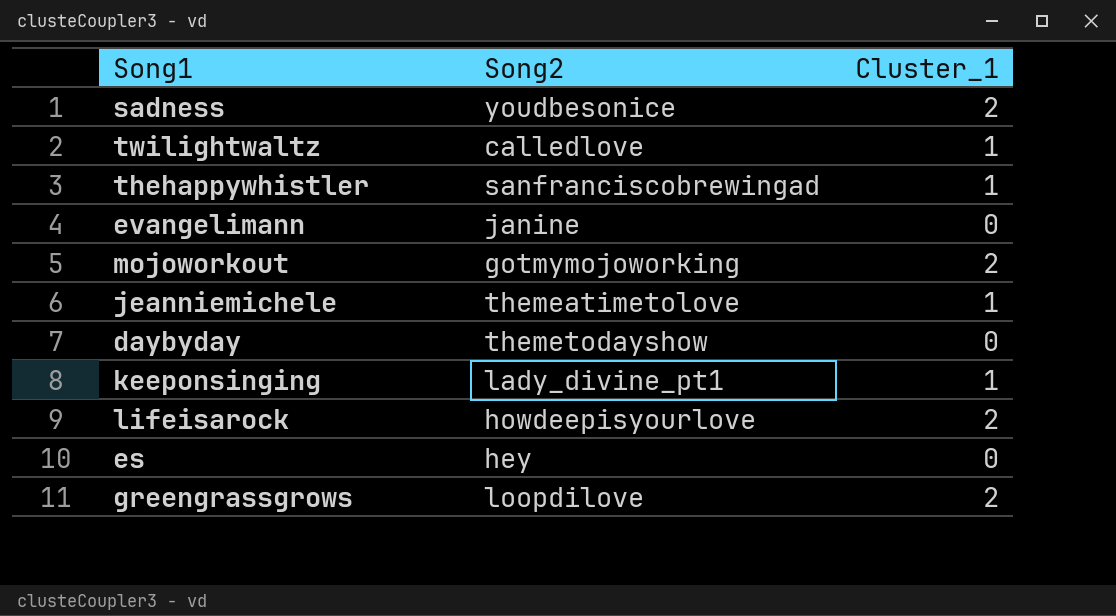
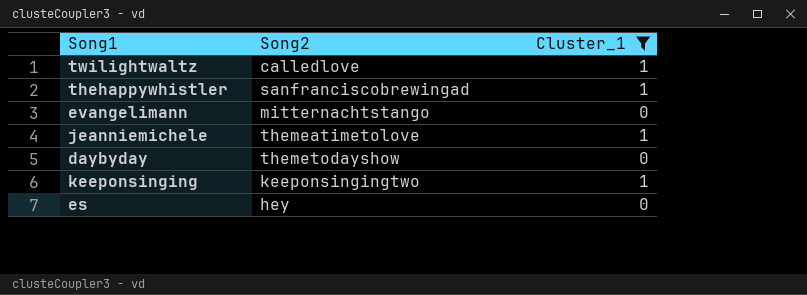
filter: none -> Cluster_1 != 2
evangelimann | Song2: janine -> mitternachtstango
keeponsinging | Song2: lady_divine_pt1 -> keeponsingingtwo

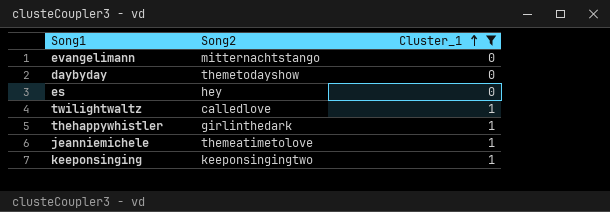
row order: none -> Cluster_1 ascending
thehappywhistler | Song2: sanfranciscobrewingad -> girlinthedark

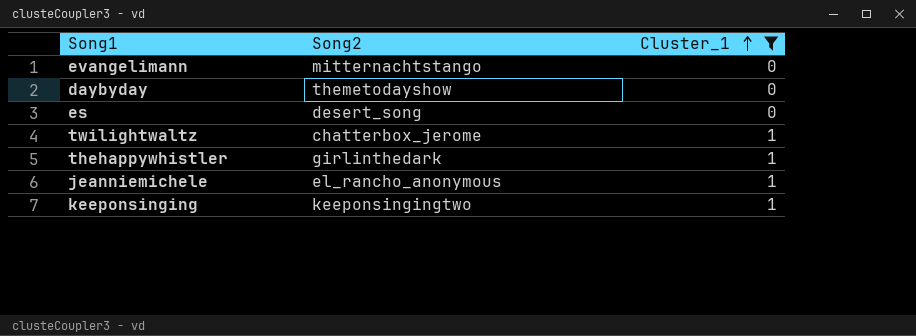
es | Song2: hey -> desert_song
twilightwaltz | Song2: calledlove -> chatterbox_jerome
jeanniemichele | Song2: themeatimetolove -> el_rancho_anonymous

